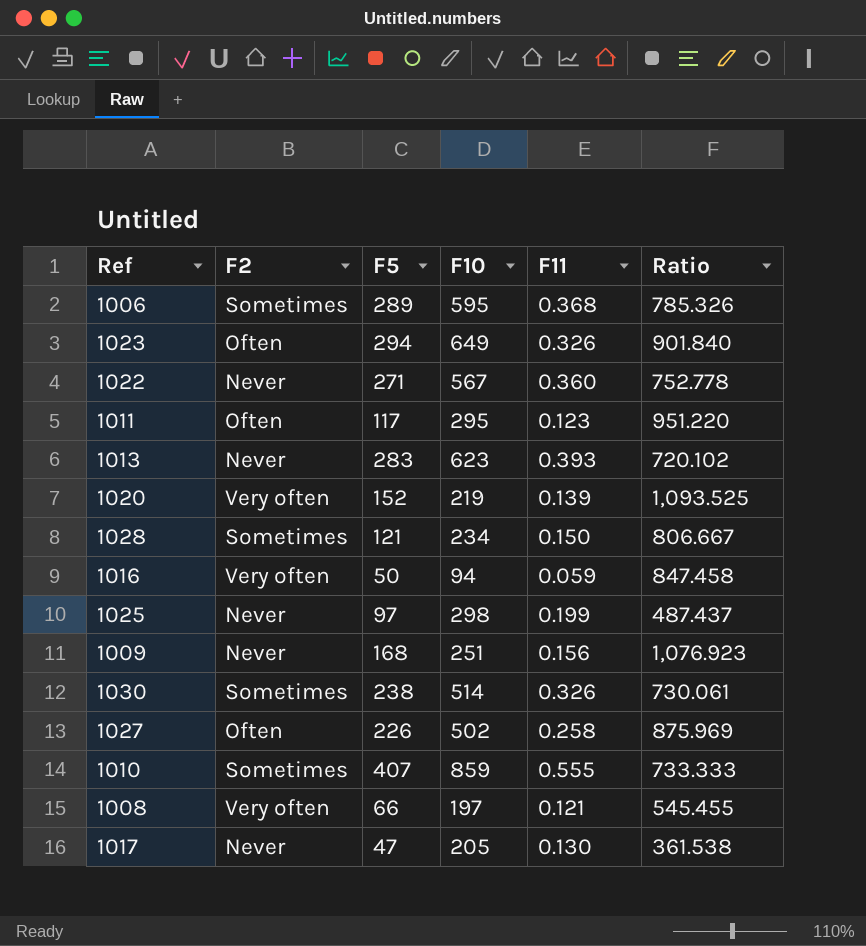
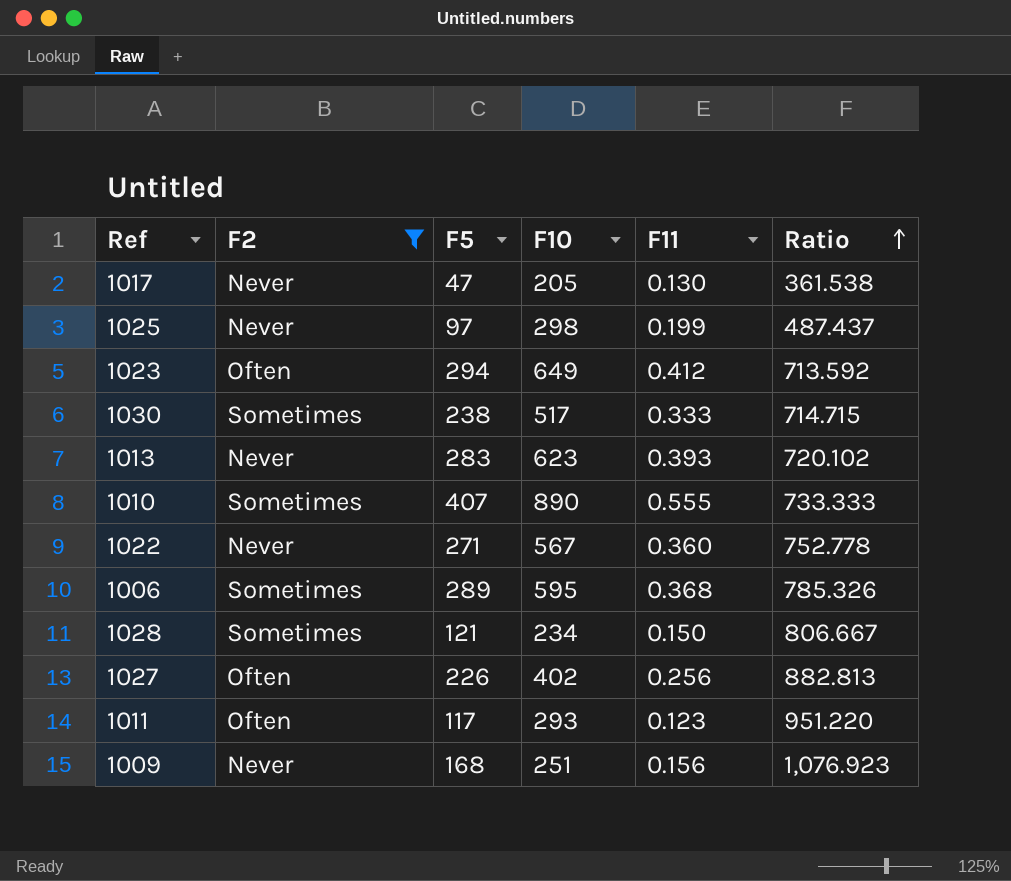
filter: none -> F2 != Very often
row order: none -> Ratio ascending
1023 | F11: 0.326 -> 0.412
1023 | Ratio: 901.840 -> 713.592
1030 | F10: 514 -> 517
1030 | F11: 0.326 -> 0.333
1030 | Ratio: 730.061 -> 714.715
1010 | F10: 859 -> 890
1027 | F10: 502 -> 402
1027 | F11: 0.258 -> 0.256
1027 | Ratio: 875.969 -> 882.813
1011 | F10: 295 -> 293

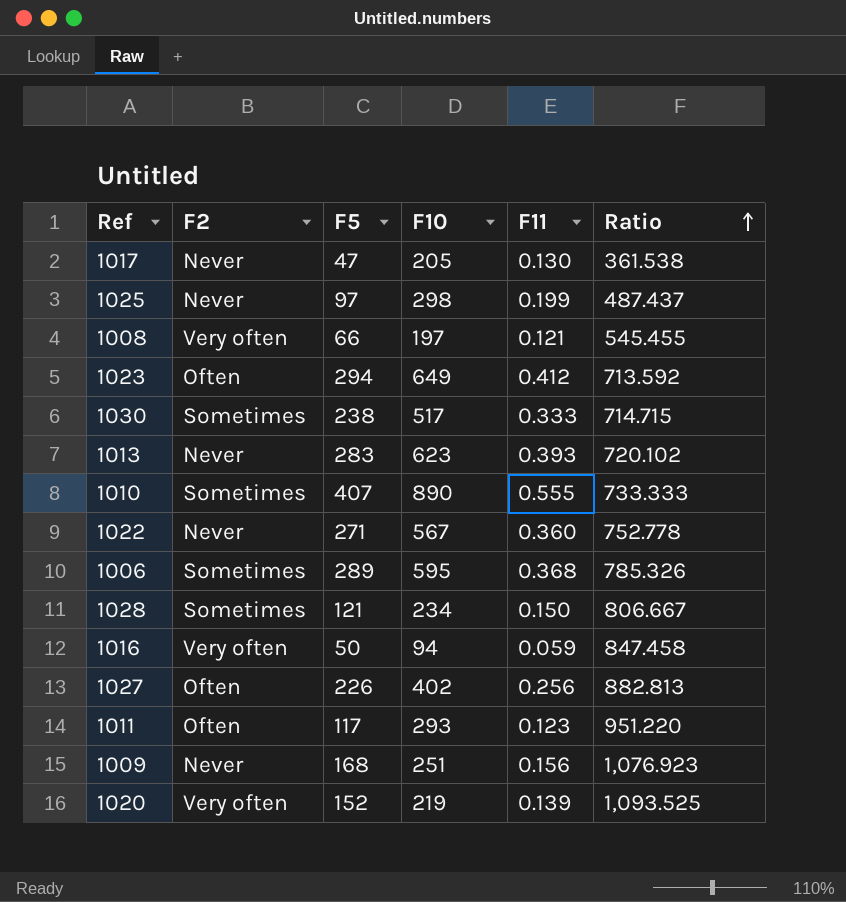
filter: F2 != Very often -> none

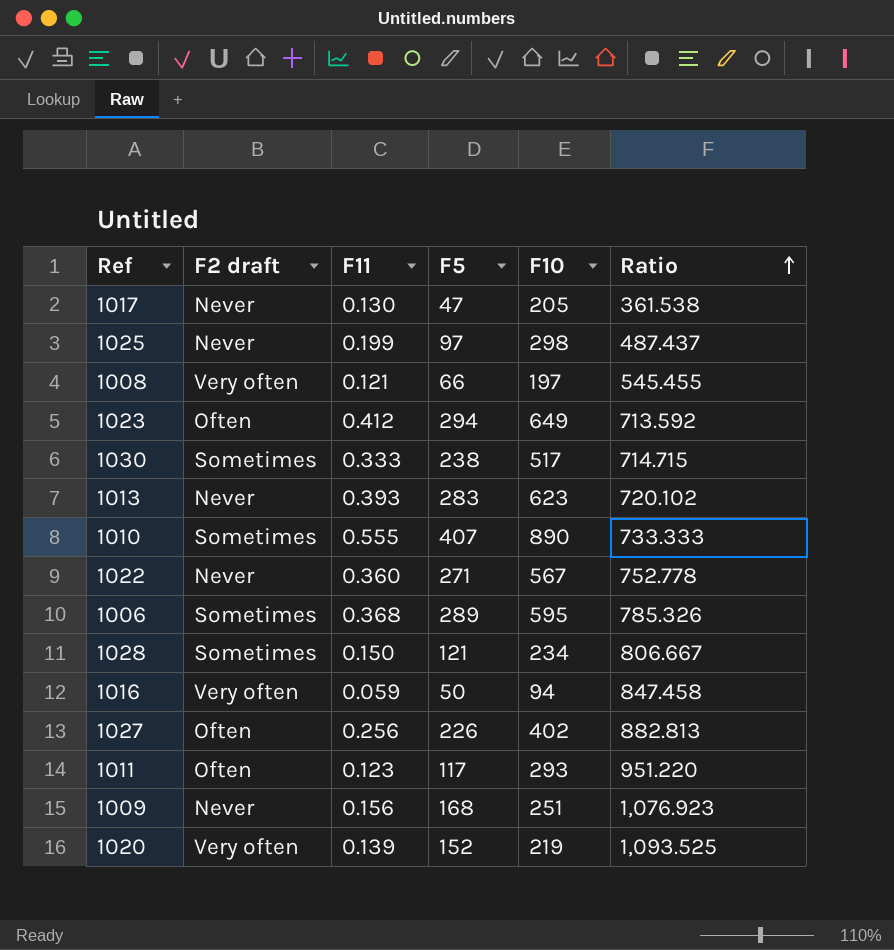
column name: F2 -> F2 draft
column F11 | position: 5 -> 3

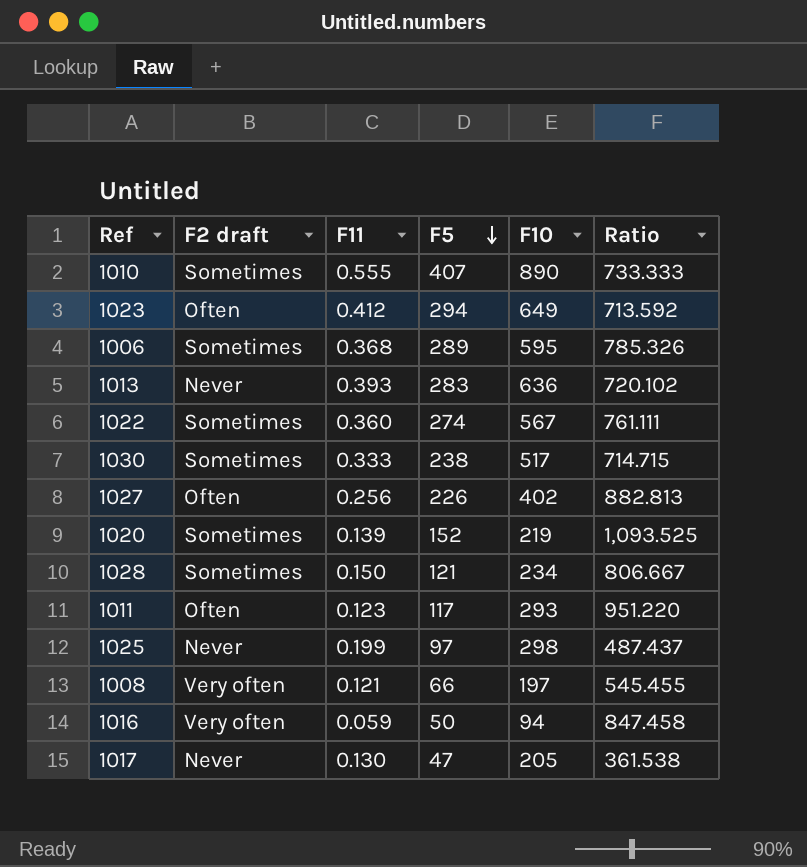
row order: Ratio ascending -> F5 descending
row 1009: Never | 0.156 | 168 | 251 | 1,076.923 -> none
1013 | F10: 623 -> 636
1022 | F2 draft: Never -> Sometimes
1022 | F5: 271 -> 274
1022 | Ratio: 752.778 -> 761.111
1020 | F2 draft: Very often -> Sometimes

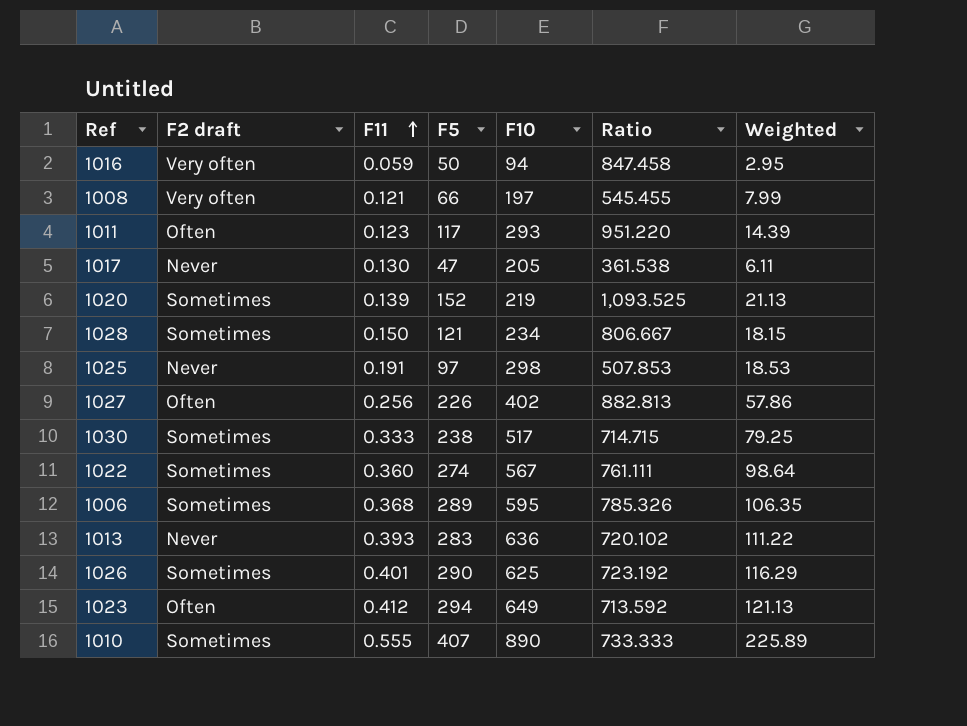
row order: F5 descending -> F11 ascending
column Weighted | formula: none -> [F11] * [F5]
1025 | F11: 0.199 -> 0.191
1025 | Ratio: 487.437 -> 507.853
row 1026: none -> Sometimes | 0.401 | 290 | 625 | 723.192 | 116.29

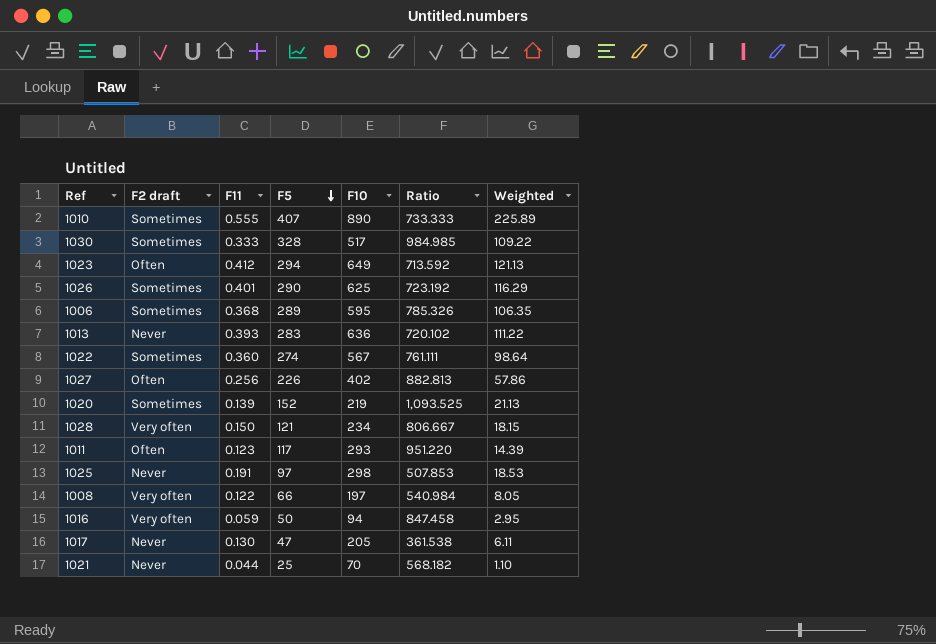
row order: F11 ascending -> F5 descending
1030 | F5: 238 -> 328
1030 | Ratio: 714.715 -> 984.985
1030 | Weighted: 79.25 -> 109.22
1028 | F2 draft: Sometimes -> Very often
1008 | F11: 0.121 -> 0.122
1008 | Ratio: 545.455 -> 540.984
1008 | Weighted: 7.99 -> 8.05
row 1021: none -> Never | 0.044 | 25 | 70 | 568.182 | 1.10

